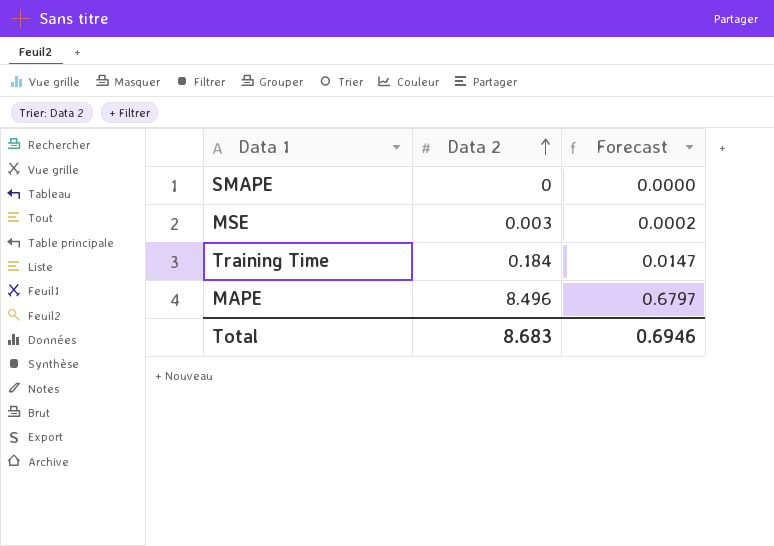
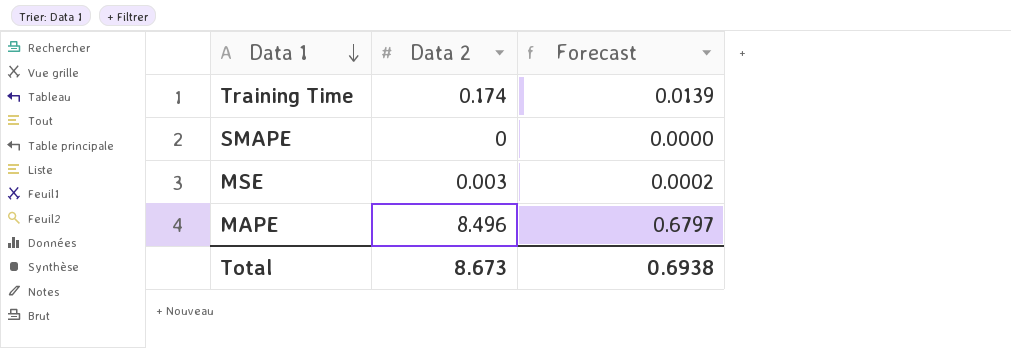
row order: Data 2 ascending -> Data 1 descending
Training Time | Data 2: 0.184 -> 0.174
Training Time | Forecast: 0.0147 -> 0.0139
Total | Data 2: 8.683 -> 8.673
Total | Forecast: 0.6946 -> 0.6938

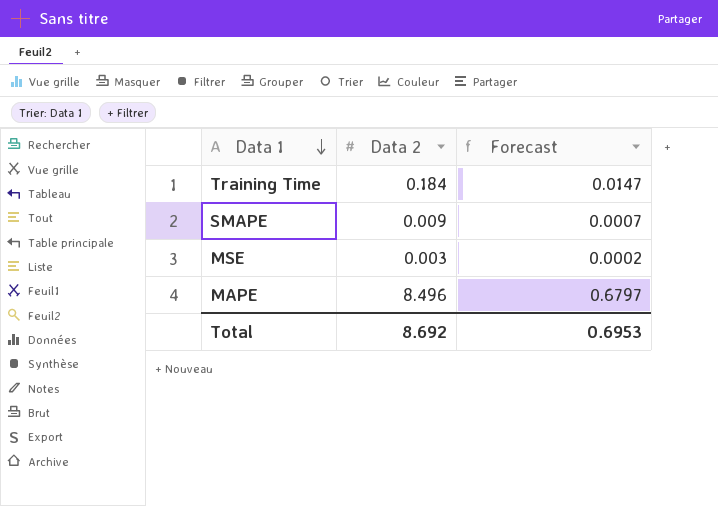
Training Time | Data 2: 0.174 -> 0.184
Training Time | Forecast: 0.0139 -> 0.0147
SMAPE | Data 2: 0 -> 0.009
SMAPE | Forecast: 0.0000 -> 0.0007
Total | Data 2: 8.673 -> 8.692
Total | Forecast: 0.6938 -> 0.6953

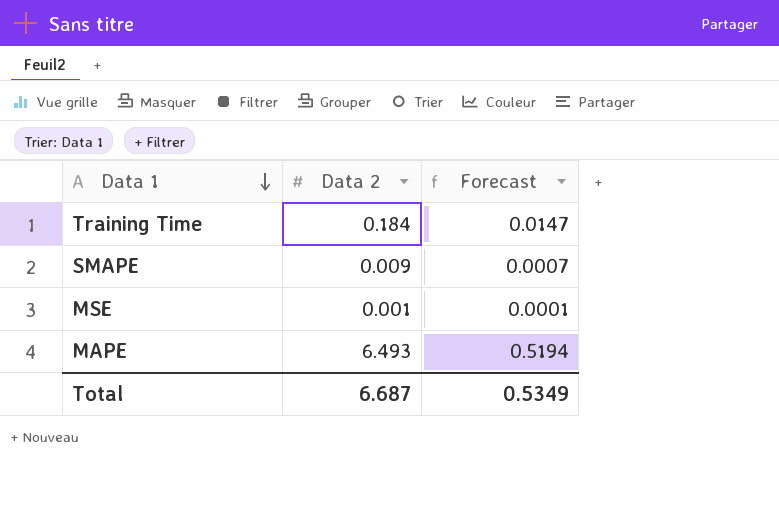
MSE | Data 2: 0.003 -> 0.001
MSE | Forecast: 0.0002 -> 0.0001
MAPE | Data 2: 8.496 -> 6.493
MAPE | Forecast: 0.6797 -> 0.5194
Total | Data 2: 8.692 -> 6.687
Total | Forecast: 0.6953 -> 0.5349

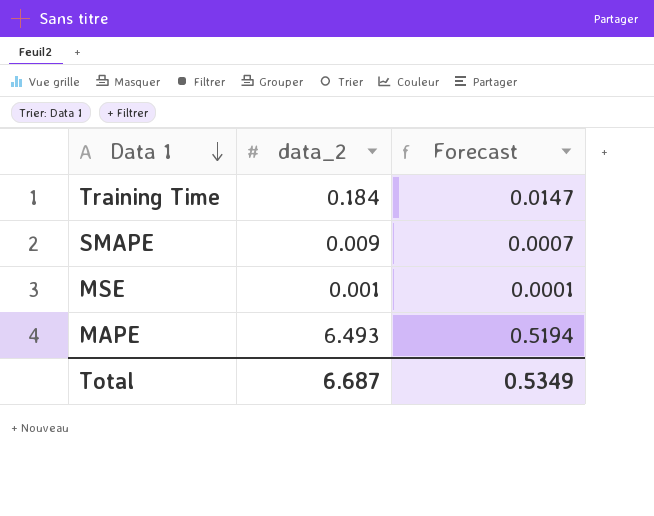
column name: Data 2 -> data_2

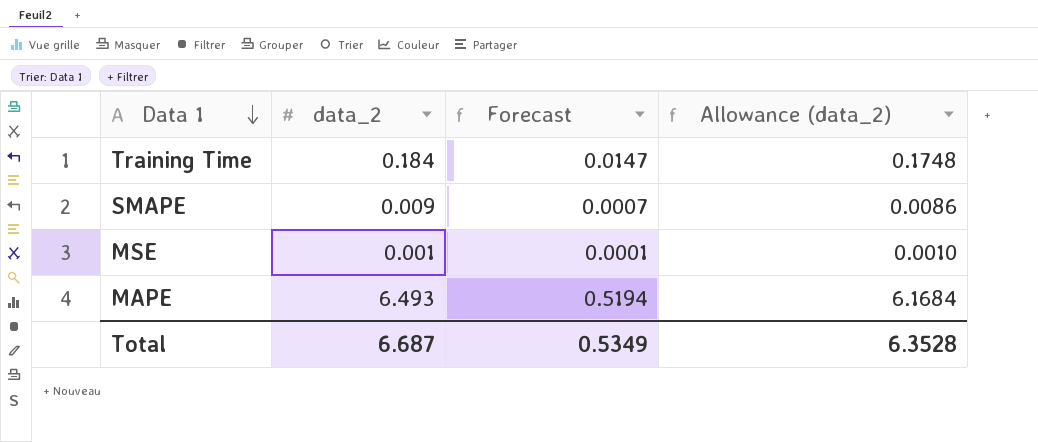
column Allowance (data_2) | formula: none -> [data_2] * 0.95

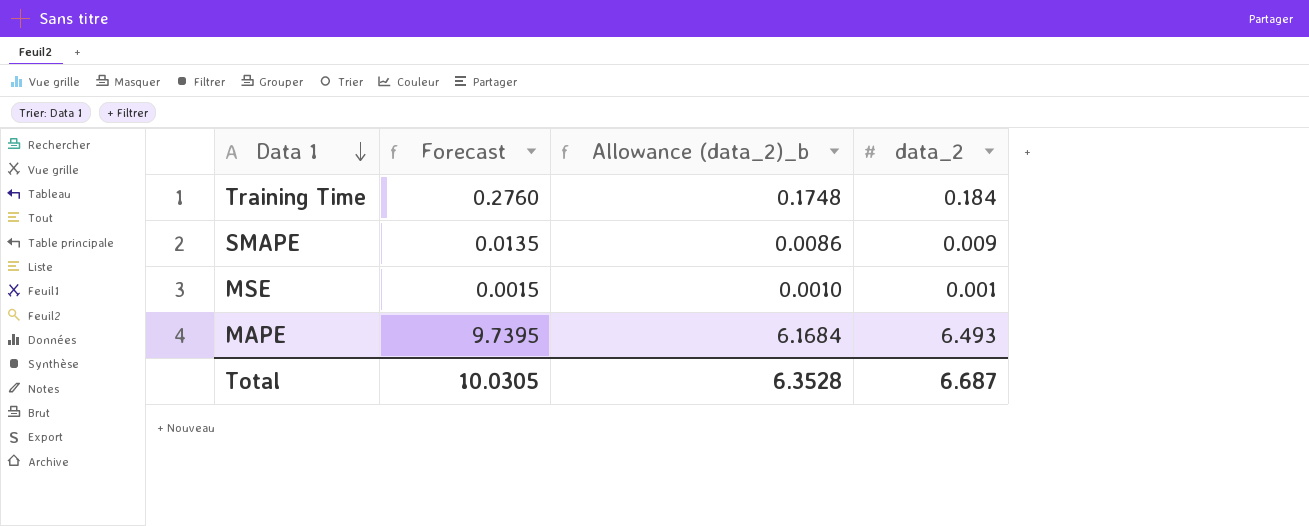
column Forecast | formula: [data_2] * 0.08 -> [data_2] * 1.5
column name: Allowance (data_2) -> Allowance (data_2)_b
column data_2 | position: 2 -> 4
Total | Forecast: 0.5349 -> 10.0305

